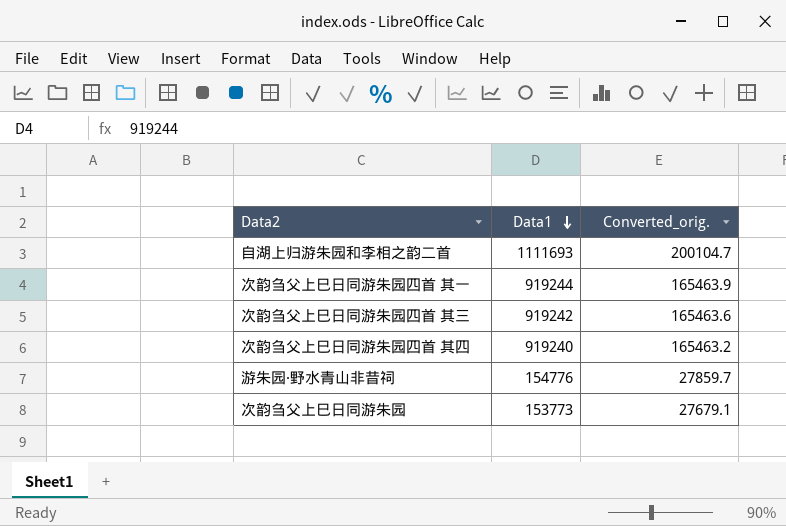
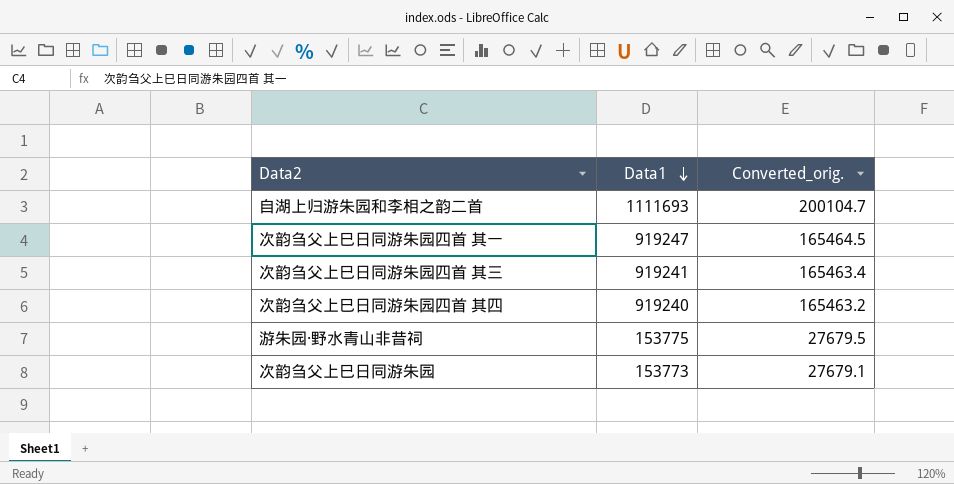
次韵刍父上巳日同游朱园四首 其一 | Data1: 919244 -> 919247
次韵刍父上巳日同游朱园四首 其一 | Converted_orig.: 165463.9 -> 165464.5
次韵刍父上巳日同游朱园四首 其三 | Data1: 919242 -> 919241
次韵刍父上巳日同游朱园四首 其三 | Converted_orig.: 165463.6 -> 165463.4
游朱园·野水青山非昔祠 | Data1: 154776 -> 153775
游朱园·野水青山非昔祠 | Converted_orig.: 27859.7 -> 27679.5

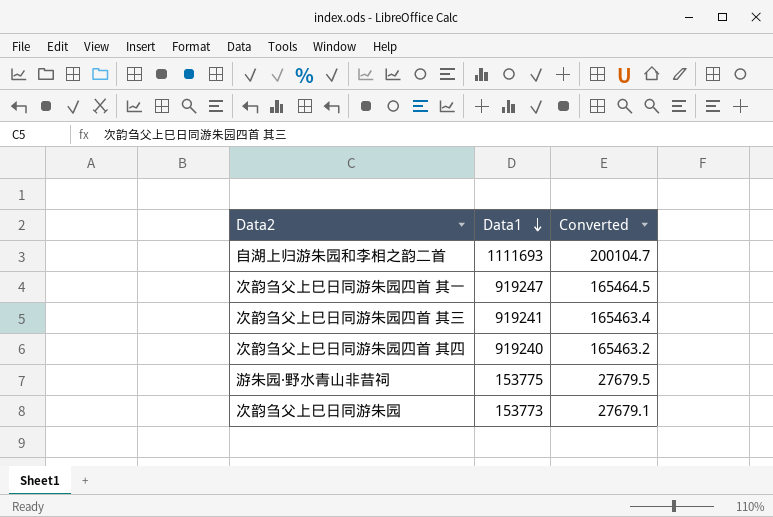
column name: Converted_orig. -> Converted

